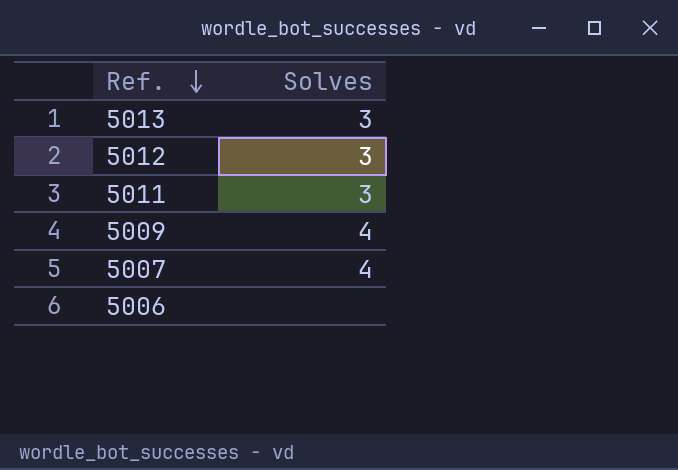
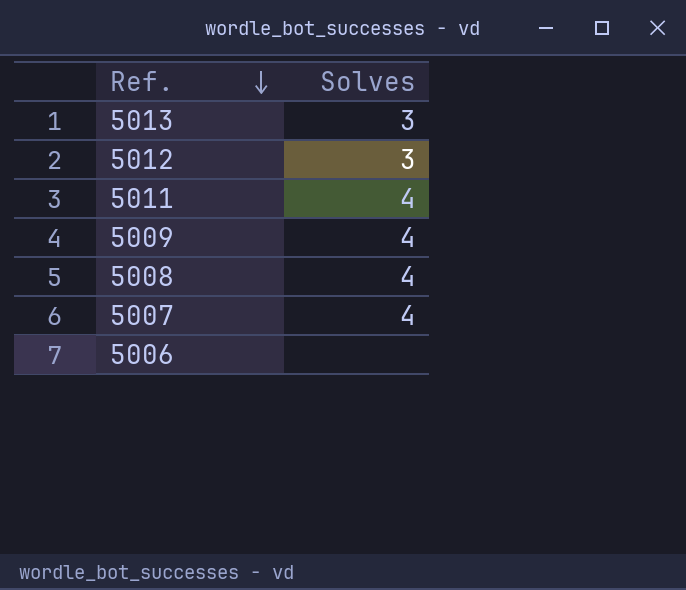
5011 | Solves: 3 -> 4
row 5008: none -> 4

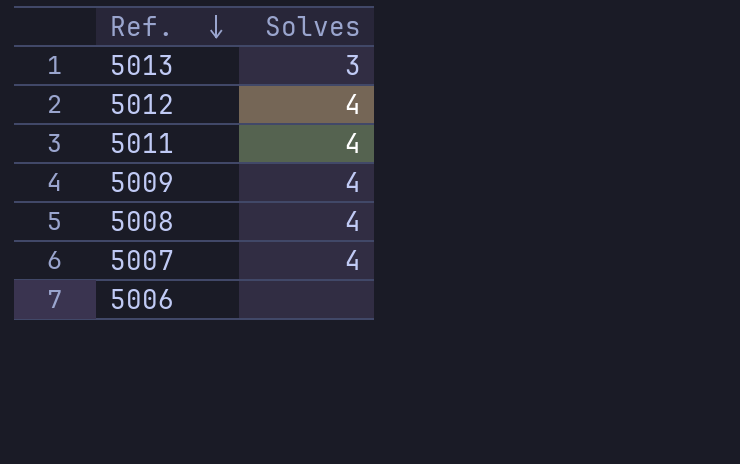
5012 | Solves: 3 -> 4

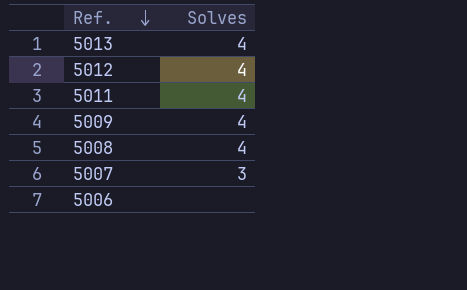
5013 | Solves: 3 -> 4
5007 | Solves: 4 -> 3

